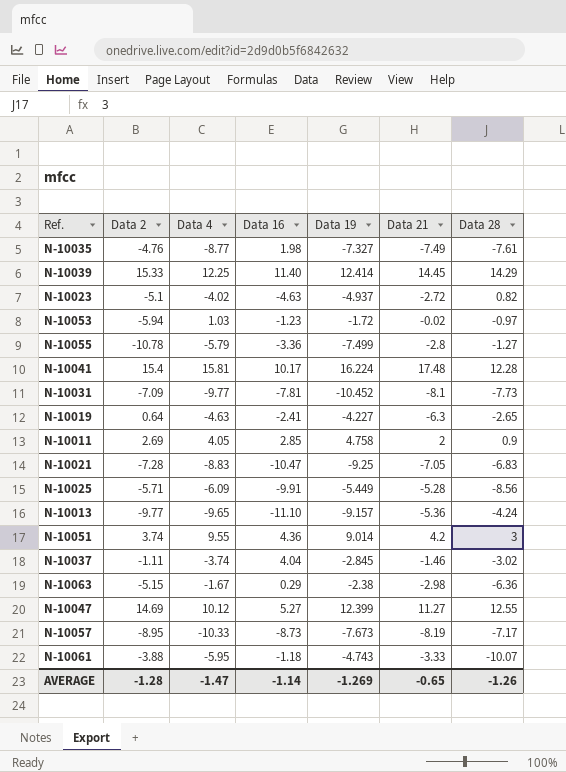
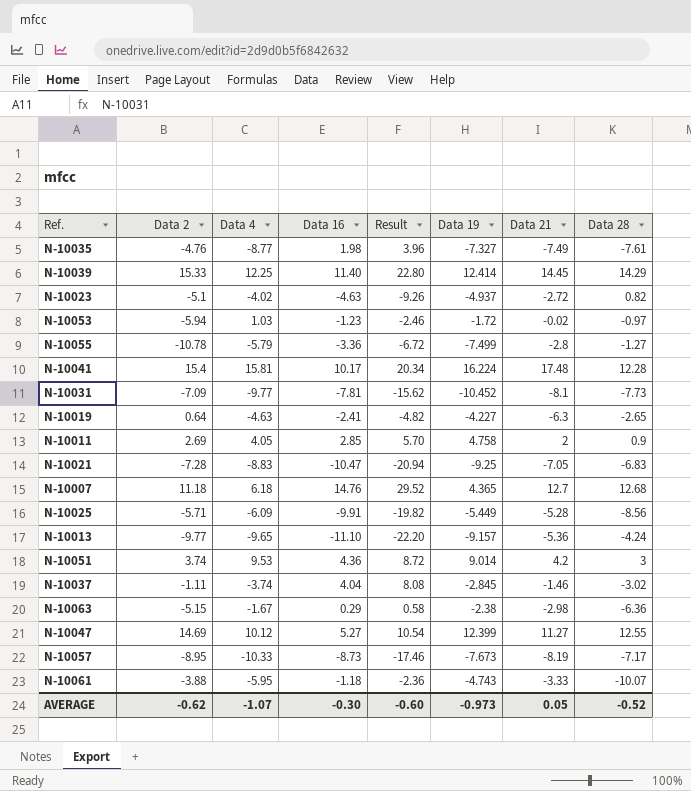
column Result | formula: none -> [Data 16] * 2
row N-10007: none -> 11.18 | 6.18 | 14.76 | 29.52 | 4.365 | 12.7 | 12.68
N-10051 | Data 4: 9.55 -> 9.53
AVERAGE | Data 2: -1.28 -> -0.62
AVERAGE | Data 4: -1.47 -> -1.07
AVERAGE | Data 16: -1.14 -> -0.30
AVERAGE | Data 19: -1.269 -> -0.973
AVERAGE | Data 21: -0.65 -> 0.05
AVERAGE | Data 28: -1.26 -> -0.52

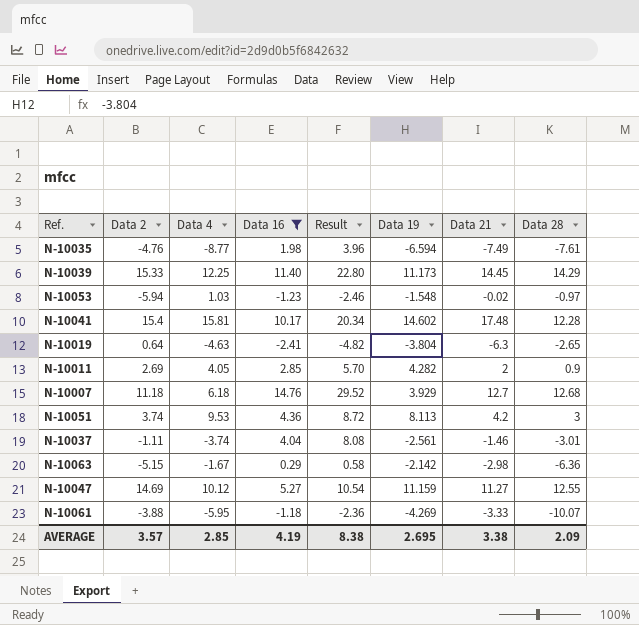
filter: none -> Data 16 >= -2.41
N-10035 | Data 19: -7.327 -> -6.594
N-10039 | Data 19: 12.414 -> 11.173
N-10053 | Data 19: -1.72 -> -1.548
N-10041 | Data 19: 16.224 -> 14.602
N-10019 | Data 19: -4.227 -> -3.804
N-10011 | Data 19: 4.758 -> 4.282
N-10007 | Data 19: 4.365 -> 3.929
N-10051 | Data 19: 9.014 -> 8.113
N-10037 | Data 19: -2.845 -> -2.561
N-10037 | Data 28: -3.02 -> -3.01
N-10063 | Data 19: -2.38 -> -2.142
N-10047 | Data 19: 12.399 -> 11.159
N-10061 | Data 19: -4.743 -> -4.269
AVERAGE | Data 2: -0.62 -> 3.57
AVERAGE | Data 4: -1.07 -> 2.85
AVERAGE | Data 16: -0.30 -> 4.19
AVERAGE | Result: -0.60 -> 8.38
AVERAGE | Data 19: -0.973 -> 2.695
AVERAGE | Data 21: 0.05 -> 3.38
AVERAGE | Data 28: -0.52 -> 2.09

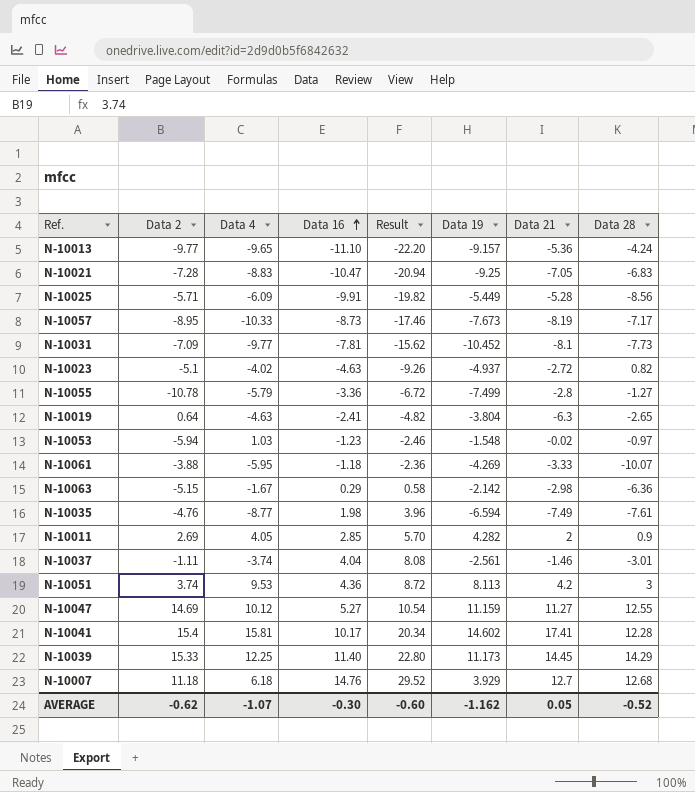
filter: Data 16 >= -2.41 -> none
row order: none -> Data 16 ascending
N-10041 | Data 21: 17.48 -> 17.41
AVERAGE | Data 2: 3.57 -> -0.62
AVERAGE | Data 4: 2.85 -> -1.07
AVERAGE | Data 16: 4.19 -> -0.30
AVERAGE | Result: 8.38 -> -0.60
AVERAGE | Data 19: 2.695 -> -1.162
AVERAGE | Data 21: 3.38 -> 0.05
AVERAGE | Data 28: 2.09 -> -0.52

